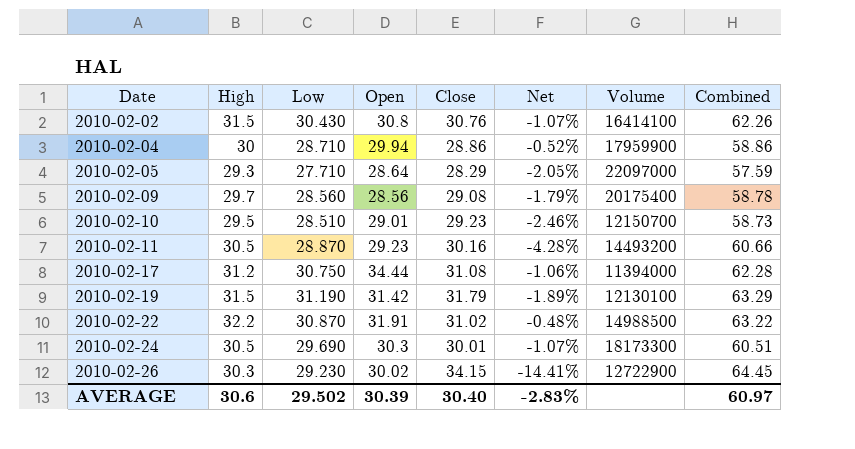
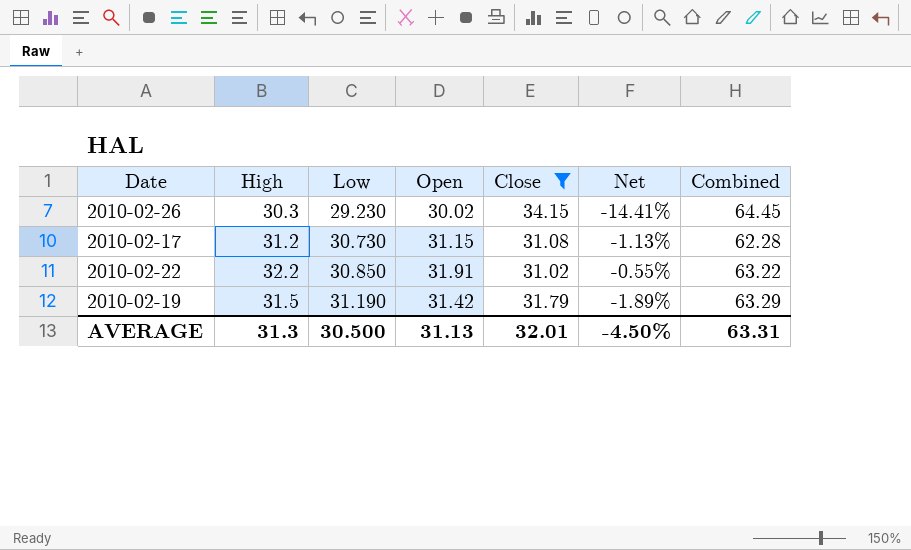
filter: none -> Close >= 31.02
row order: Date ascending -> Low ascending
column Volume | position: 7 -> none
2010-02-17 | Low: 30.750 -> 30.730
2010-02-17 | Open: 34.44 -> 31.15
2010-02-17 | Net: -1.06% -> -1.13%
2010-02-22 | Low: 30.870 -> 30.850
2010-02-22 | Net: -0.48% -> -0.55%
AVERAGE | High: 30.6 -> 31.3
AVERAGE | Low: 29.502 -> 30.500
AVERAGE | Open: 30.39 -> 31.13
AVERAGE | Close: 30.40 -> 32.01
AVERAGE | Net: -2.83% -> -4.50%
AVERAGE | Combined: 60.97 -> 63.31

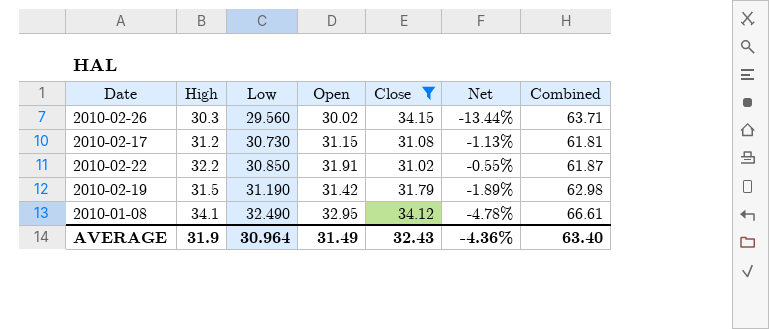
column Combined | formula: [High] + [Close] -> [Low] + [Close]
2010-02-26 | Low: 29.230 -> 29.560
2010-02-26 | Net: -14.41% -> -13.44%
row 2010-01-08: none -> 34.1 | 32.490 | 32.95 | 34.12 | -4.78% | 66.61
AVERAGE | High: 31.3 -> 31.9
AVERAGE | Low: 30.500 -> 30.964
AVERAGE | Open: 31.13 -> 31.49
AVERAGE | Close: 32.01 -> 32.43
AVERAGE | Net: -4.50% -> -4.36%
AVERAGE | Combined: 63.31 -> 63.40

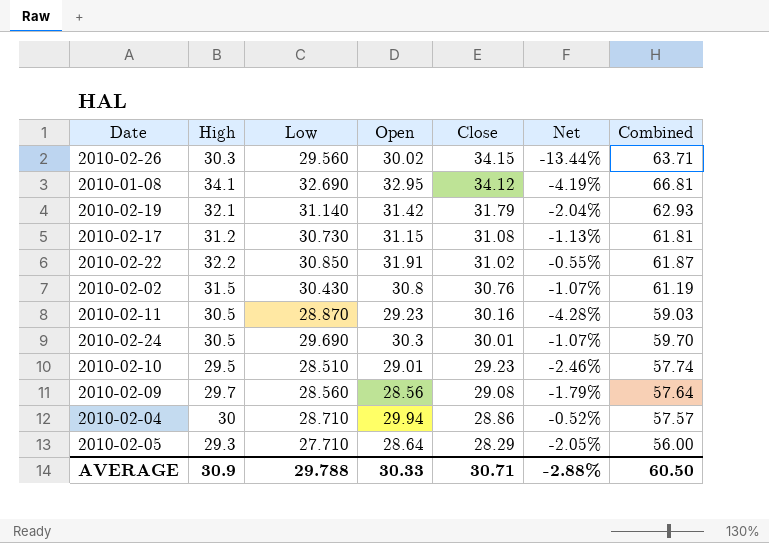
filter: Close >= 31.02 -> none
row order: Low ascending -> Close descending
2010-01-08 | Low: 32.490 -> 32.690
2010-01-08 | Net: -4.78% -> -4.19%
2010-01-08 | Combined: 66.61 -> 66.81
2010-02-19 | High: 31.5 -> 32.1
2010-02-19 | Low: 31.190 -> 31.140
2010-02-19 | Net: -1.89% -> -2.04%
2010-02-19 | Combined: 62.98 -> 62.93
AVERAGE | High: 31.9 -> 30.9
AVERAGE | Low: 30.964 -> 29.788
AVERAGE | Open: 31.49 -> 30.33
AVERAGE | Close: 32.43 -> 30.71
AVERAGE | Net: -4.36% -> -2.88%
AVERAGE | Combined: 63.40 -> 60.50

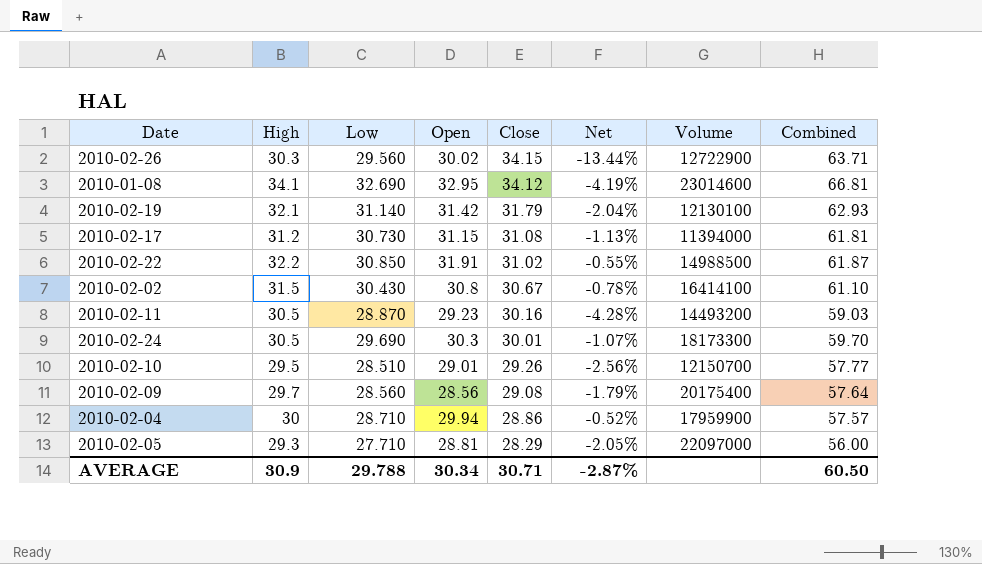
column Volume | position: none -> 7
2010-02-02 | Close: 30.76 -> 30.67
2010-02-02 | Net: -1.07% -> -0.78%
2010-02-02 | Combined: 61.19 -> 61.10
2010-02-10 | Close: 29.23 -> 29.26
2010-02-10 | Net: -2.46% -> -2.56%
2010-02-10 | Combined: 57.74 -> 57.77
2010-02-05 | Open: 28.64 -> 28.81
AVERAGE | Open: 30.33 -> 30.34
AVERAGE | Net: -2.88% -> -2.87%

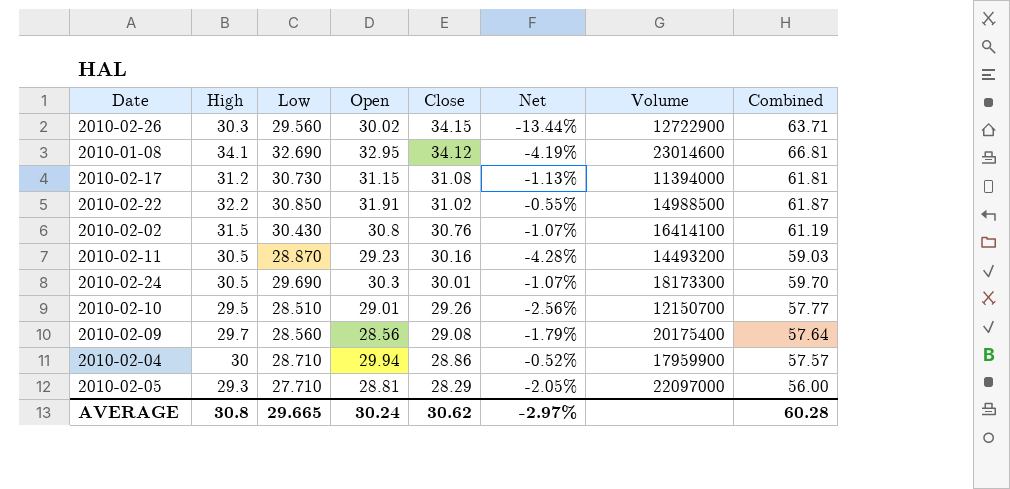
row 2010-02-19: 32.1 | 31.140 | 31.42 | 31.79 | -2.04% | 12130100 | 62.93 -> none
2010-02-02 | Close: 30.67 -> 30.76
2010-02-02 | Net: -0.78% -> -1.07%
2010-02-02 | Combined: 61.10 -> 61.19
AVERAGE | High: 30.9 -> 30.8
AVERAGE | Low: 29.788 -> 29.665
AVERAGE | Open: 30.34 -> 30.24
AVERAGE | Close: 30.71 -> 30.62
AVERAGE | Net: -2.87% -> -2.97%
AVERAGE | Combined: 60.50 -> 60.28

